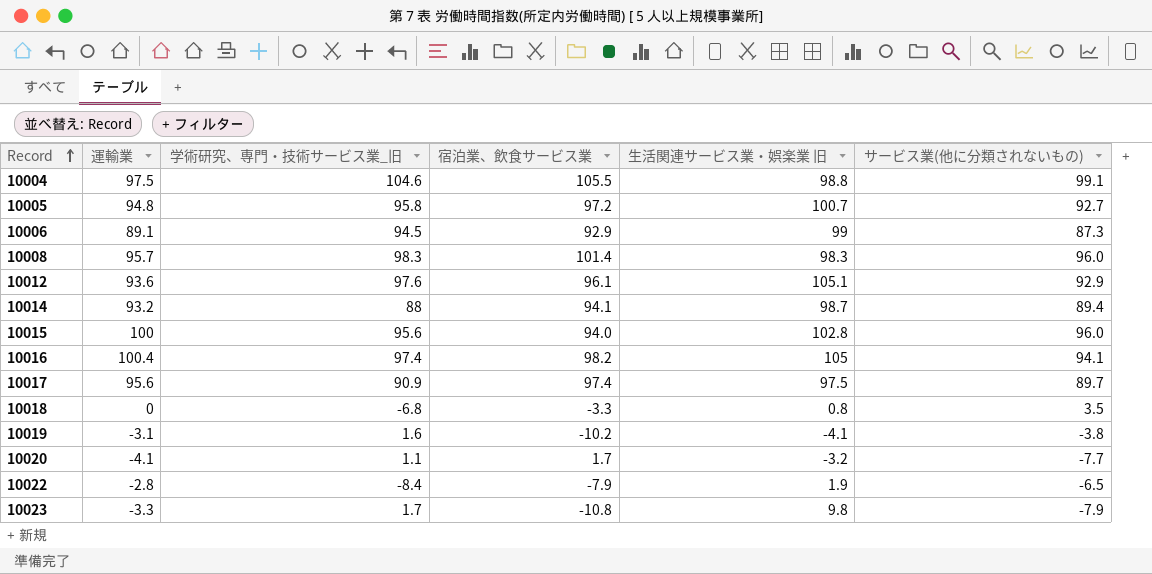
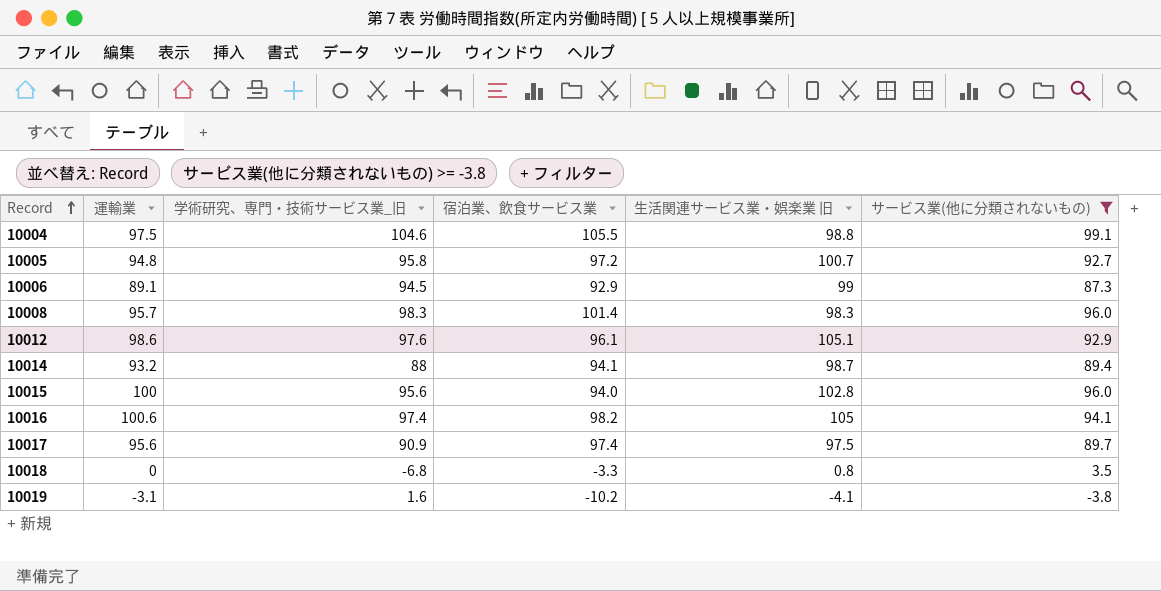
filter: none -> サービス業(他に分類されないもの) >= -3.8
10012 | 運輸業: 93.6 -> 98.6
10016 | 運輸業: 100.4 -> 100.6

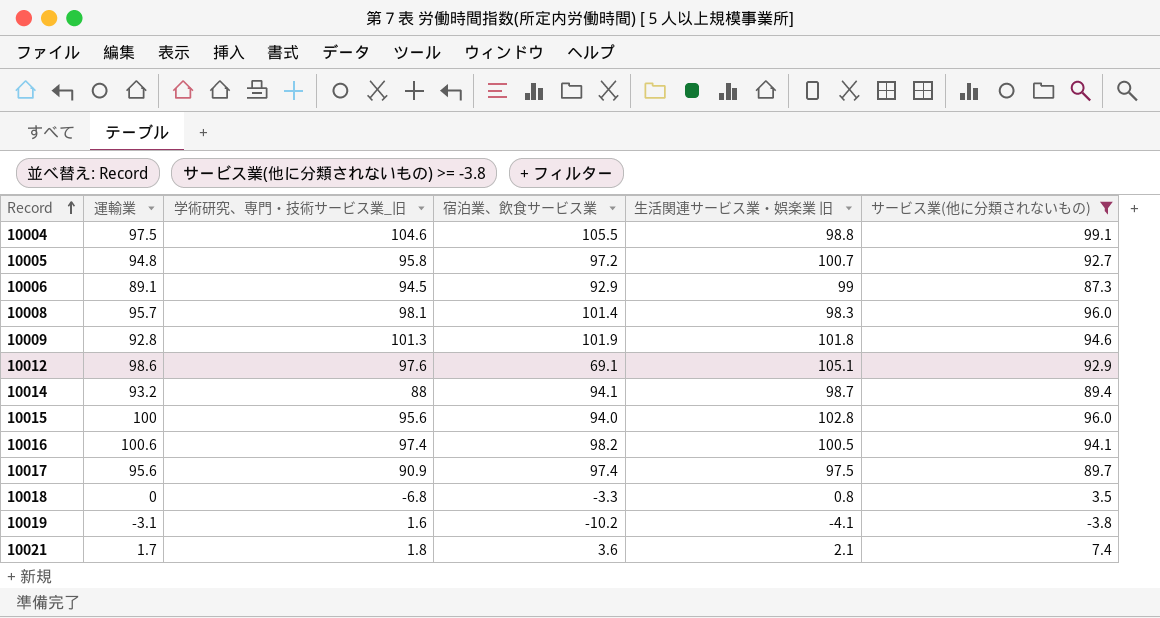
10008 | 学術研究、専門・技術サービス業_旧: 98.3 -> 98.1
row 10009: none -> 92.8 | 101.3 | 101.9 | 101.8 | 94.6
10012 | 宿泊業、飲食サービス業: 96.1 -> 69.1
10016 | 生活関連サービス業・娯楽業 旧: 105 -> 100.5
row 10021: none -> 1.7 | 1.8 | 3.6 | 2.1 | 7.4

